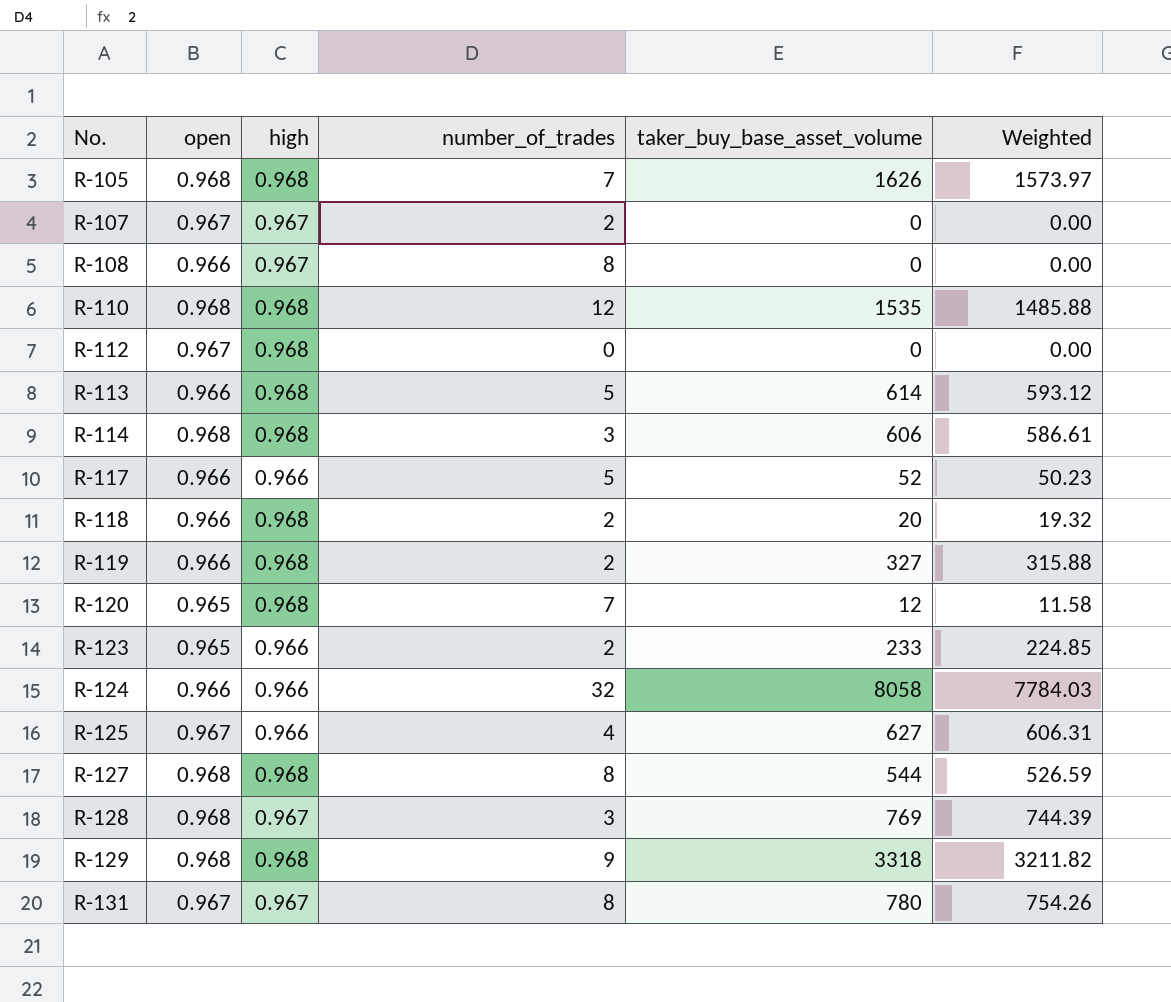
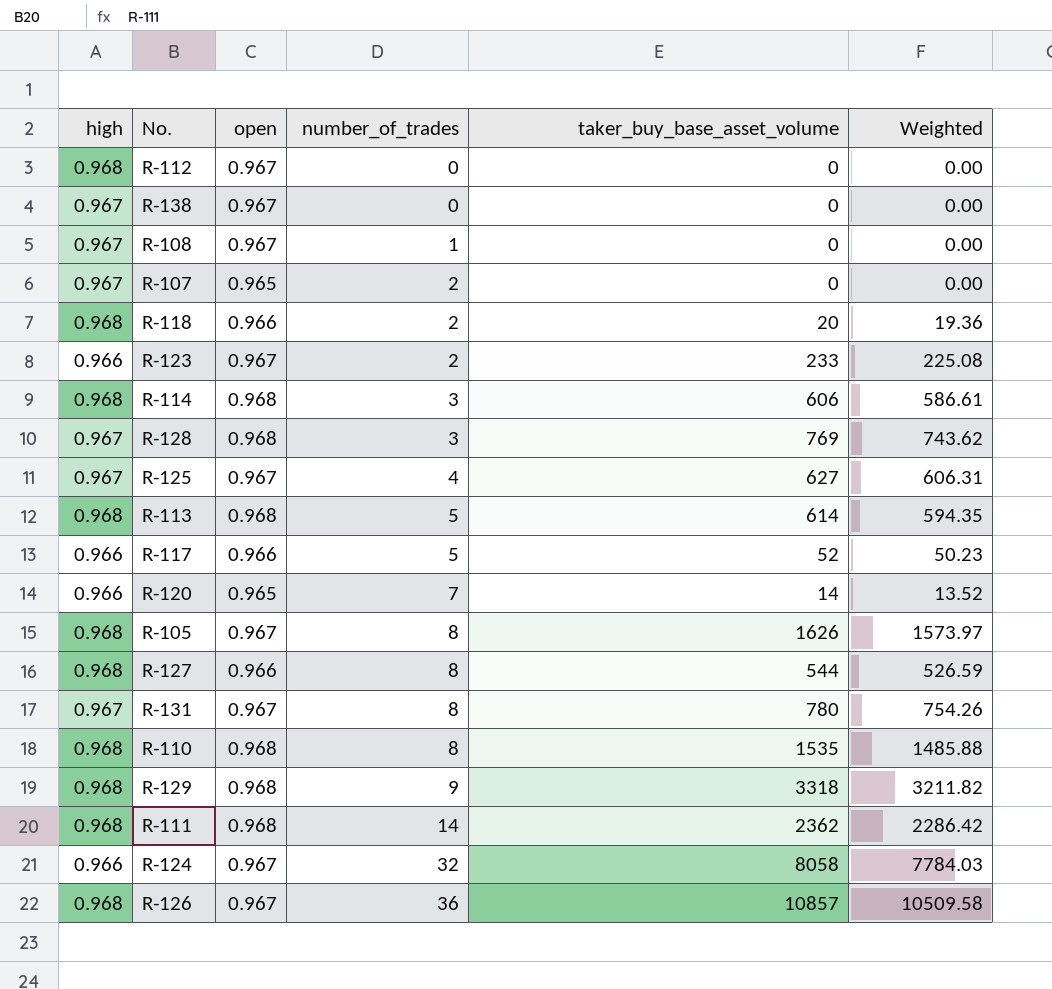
row order: No. ascending -> number_of_trades ascending
column high | position: 3 -> 1
column Weighted | formula: [open] * [taker_buy_base_asset_volume] -> [high] * [taker_buy_base_asset_volume]
row R-119: 0.966 | 0.968 | 2 | 327 | 315.88 -> none
row R-138: none -> 0.967 | 0.967 | 0 | 0 | 0.00
R-108 | open: 0.966 -> 0.967
R-108 | number_of_trades: 8 -> 1
R-107 | open: 0.967 -> 0.965
R-123 | open: 0.965 -> 0.967
R-125 | high: 0.966 -> 0.967
R-113 | open: 0.966 -> 0.968
R-120 | high: 0.968 -> 0.966
R-120 | taker_buy_base_asset_volume: 12 -> 14
R-105 | open: 0.968 -> 0.967
R-105 | number_of_trades: 7 -> 8
R-127 | open: 0.968 -> 0.966
R-110 | number_of_trades: 12 -> 8
row R-111: none -> 0.968 | 0.968 | 14 | 2362 | 2286.42
R-124 | open: 0.966 -> 0.967
row R-126: none -> 0.968 | 0.967 | 36 | 10857 | 10509.58

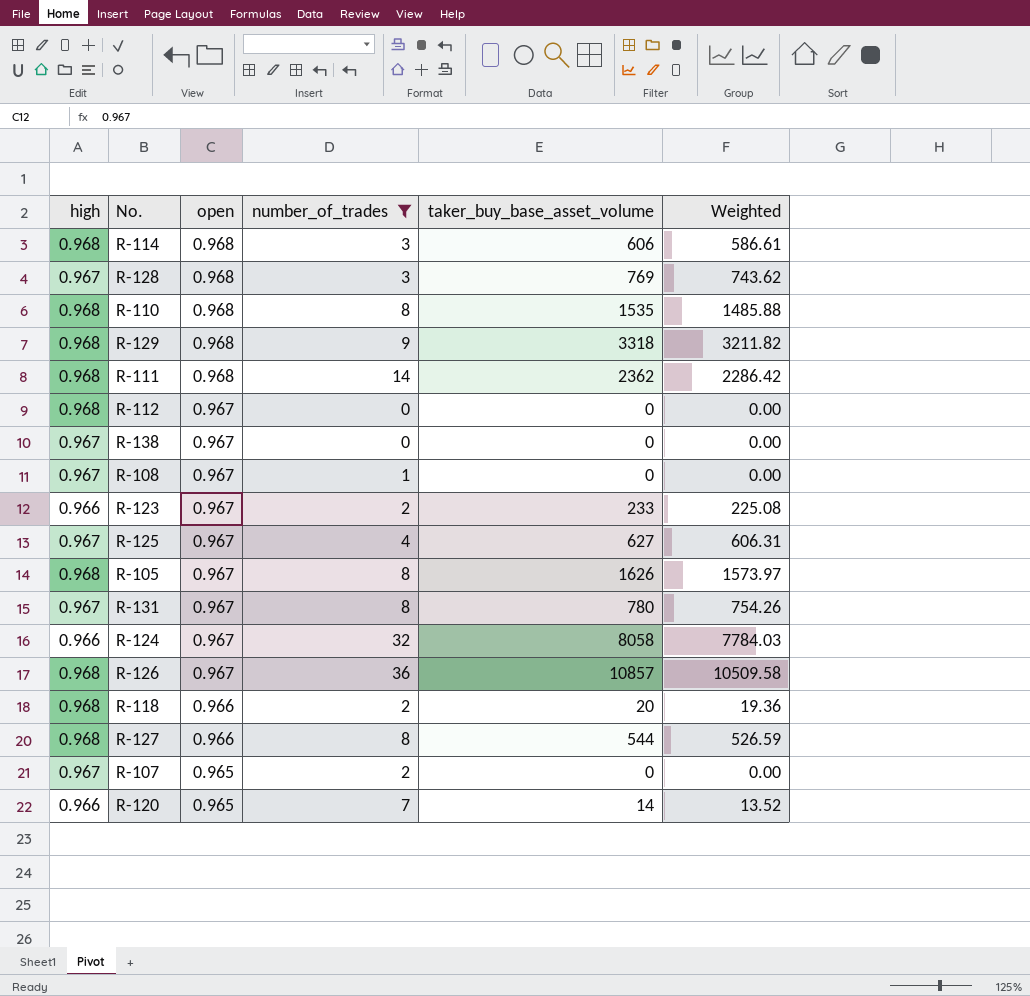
filter: none -> number_of_trades != 5
row order: number_of_trades ascending -> open descending

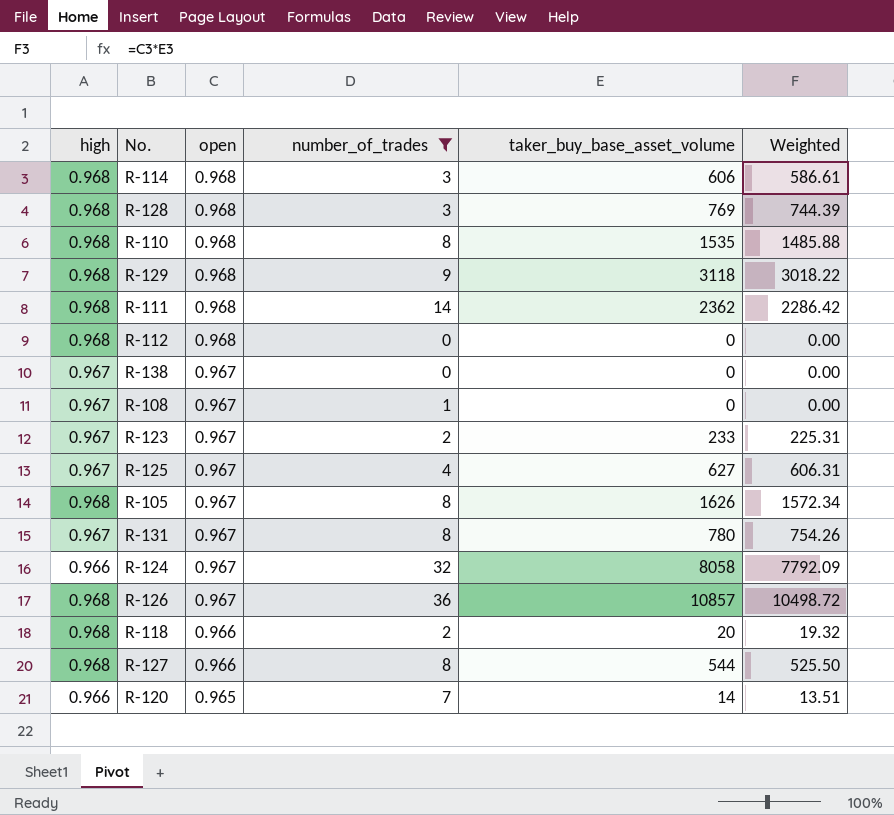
column Weighted | formula: [high] * [taker_buy_base_asset_volume] -> [open] * [taker_buy_base_asset_volume]
row R-107: 0.967 | 0.965 | 2 | 0 | 0.00 -> none
R-128 | high: 0.967 -> 0.968
R-129 | taker_buy_base_asset_volume: 3318 -> 3118
R-112 | open: 0.967 -> 0.968
R-123 | high: 0.966 -> 0.967

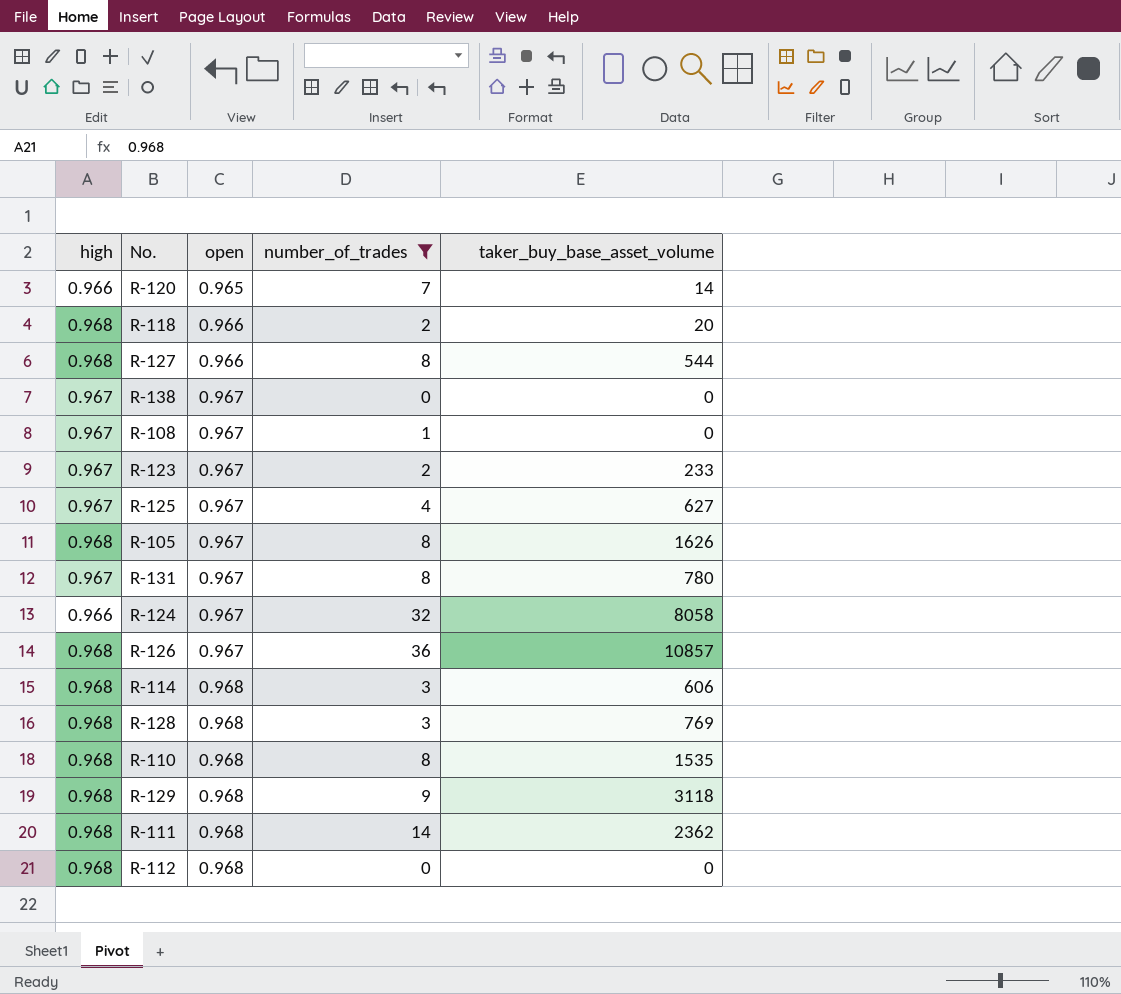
row order: open descending -> open ascending
column Weighted | formula: [open] * [taker_buy_base_asset_volume] -> none

